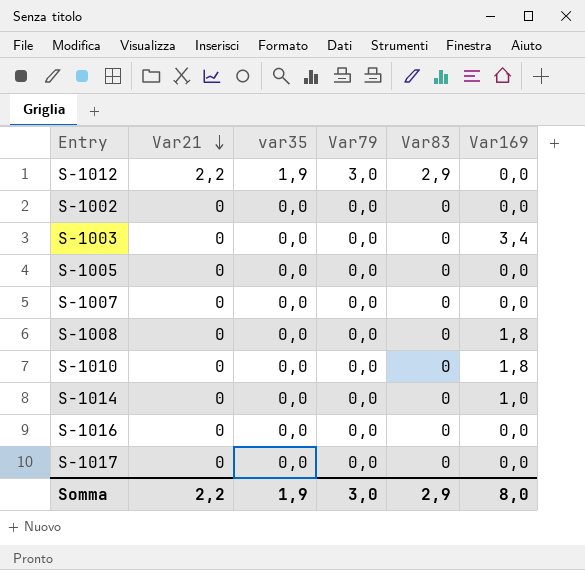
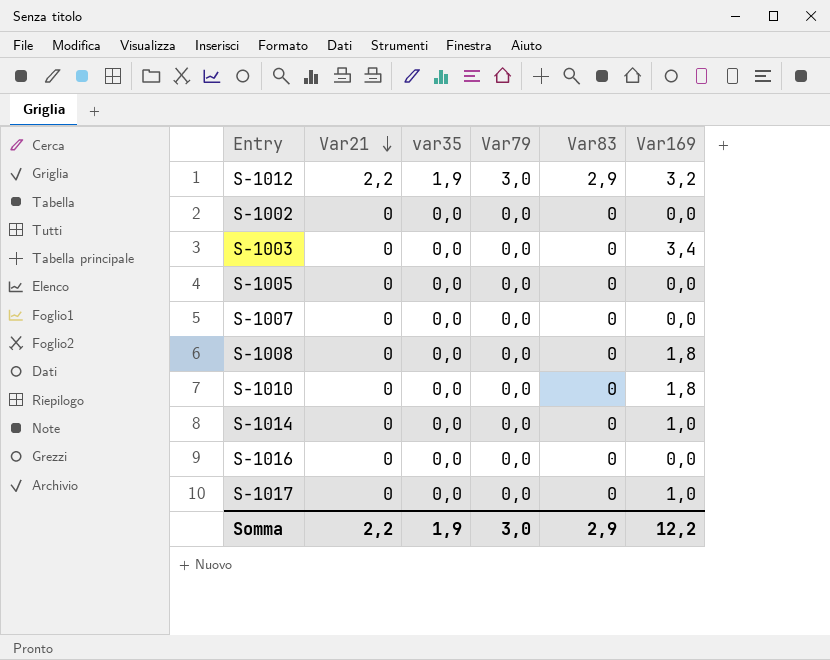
S-1012 | Var169: 0,0 -> 3,2
S-1017 | Var169: 0,0 -> 1,0
Somma | Var169: 8,0 -> 12,2

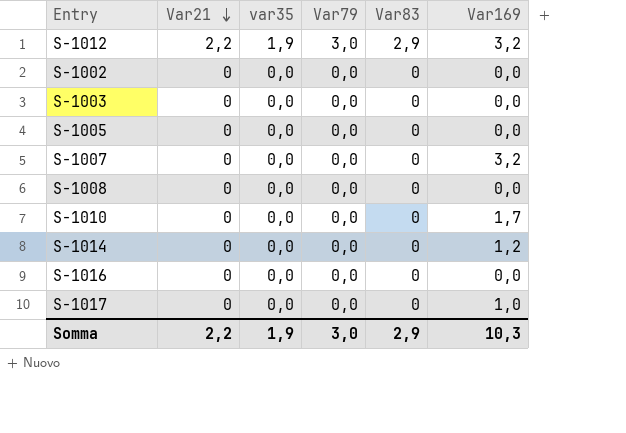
S-1003 | Var169: 3,4 -> 0,0
S-1007 | Var169: 0,0 -> 3,2
S-1008 | Var169: 1,8 -> 0,0
S-1010 | Var169: 1,8 -> 1,7
S-1014 | Var169: 1,0 -> 1,2
Somma | Var169: 12,2 -> 10,3

